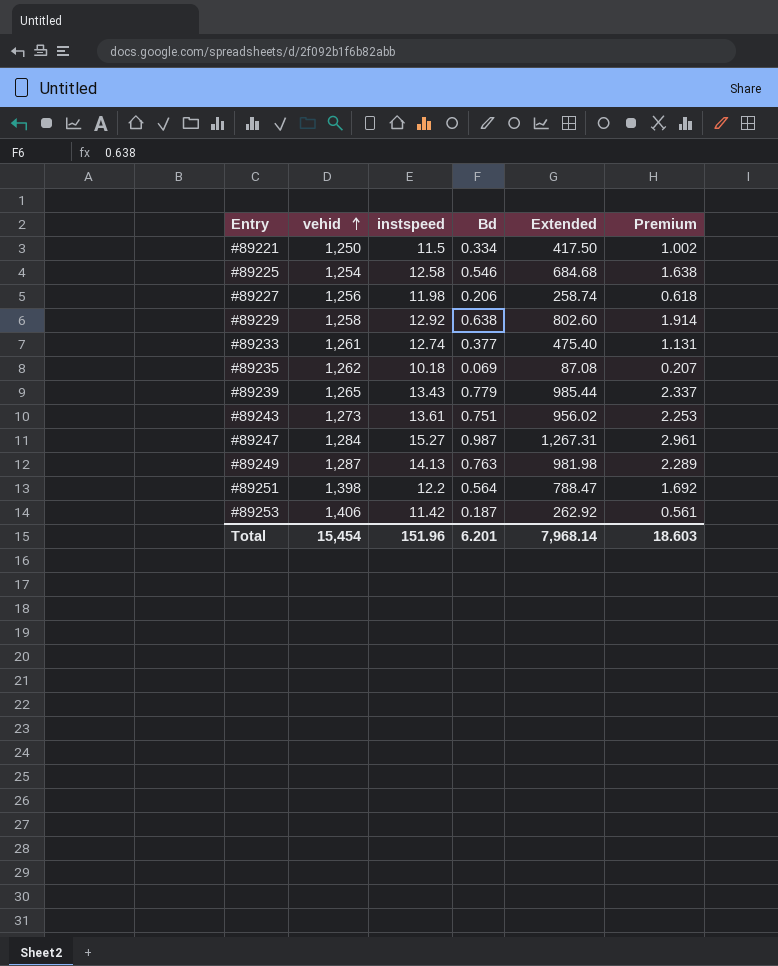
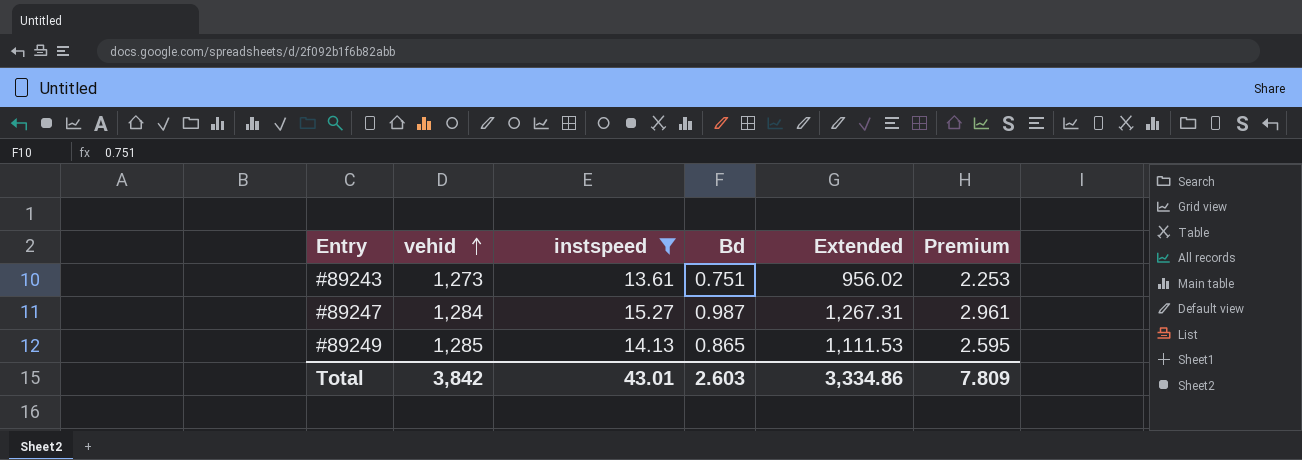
filter: none -> instspeed >= 13.61
#89249 | vehid: 1,287 -> 1,285
#89249 | Bd: 0.763 -> 0.865
#89249 | Extended: 981.98 -> 1,111.53
#89249 | Premium: 2.289 -> 2.595
Total | vehid: 15,454 -> 3,842
Total | instspeed: 151.96 -> 43.01
Total | Bd: 6.201 -> 2.603
Total | Extended: 7,968.14 -> 3,334.86
Total | Premium: 18.603 -> 7.809

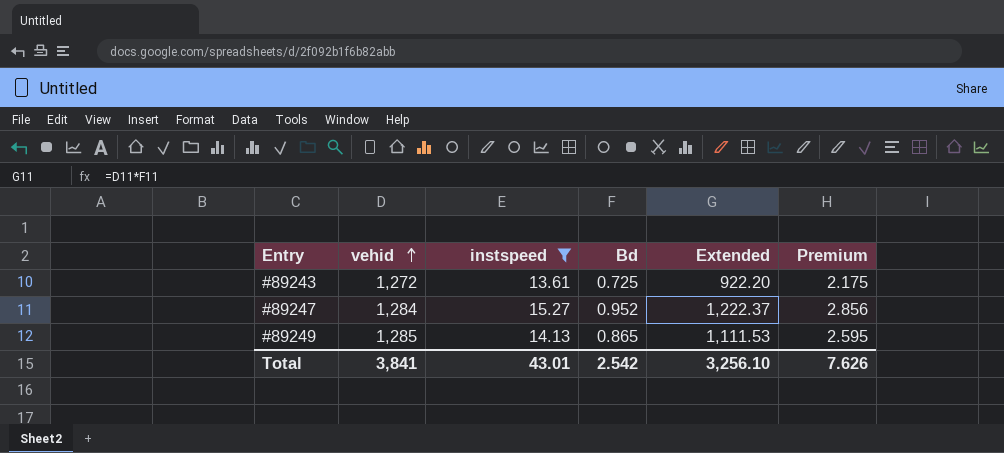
#89243 | vehid: 1,273 -> 1,272
#89243 | Bd: 0.751 -> 0.725
#89243 | Extended: 956.02 -> 922.20
#89243 | Premium: 2.253 -> 2.175
#89247 | Bd: 0.987 -> 0.952
#89247 | Extended: 1,267.31 -> 1,222.37
#89247 | Premium: 2.961 -> 2.856
Total | vehid: 3,842 -> 3,841
Total | Bd: 2.603 -> 2.542
Total | Extended: 3,334.86 -> 3,256.10
Total | Premium: 7.809 -> 7.626

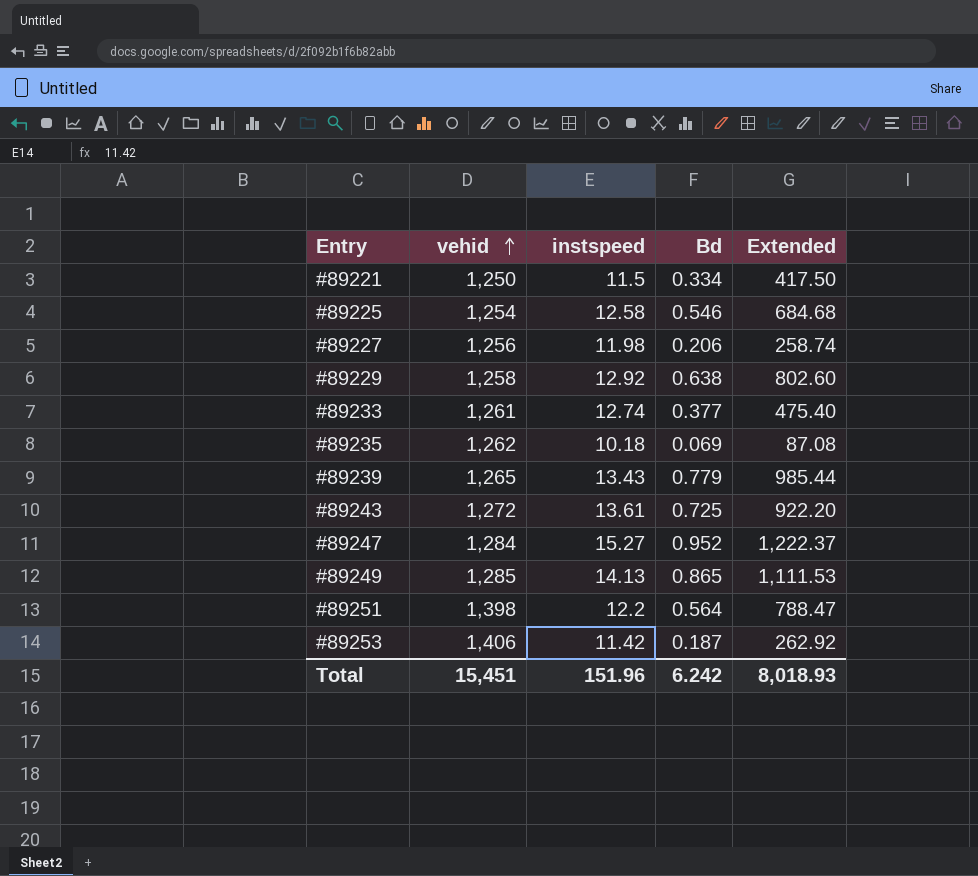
filter: instspeed >= 13.61 -> none
column Premium | formula: [Bd] * 3 -> none
Total | vehid: 3,841 -> 15,451
Total | instspeed: 43.01 -> 151.96
Total | Bd: 2.542 -> 6.242
Total | Extended: 3,256.10 -> 8,018.93

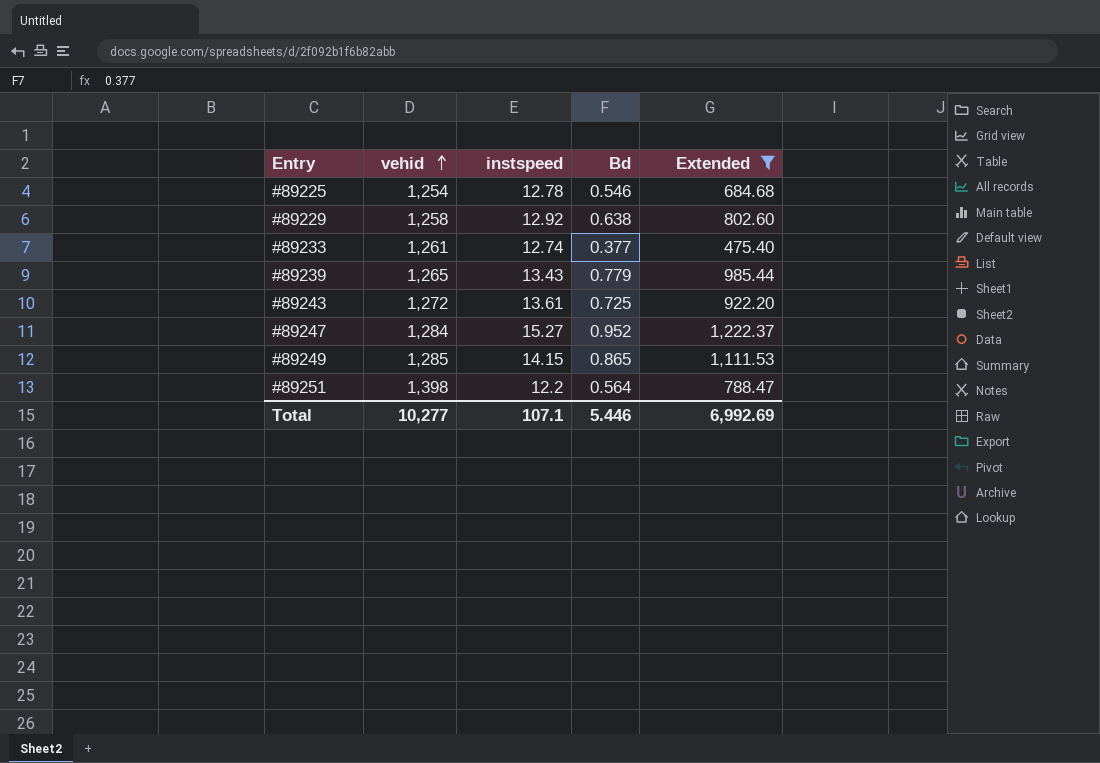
filter: none -> Extended >= 475.40
#89225 | instspeed: 12.58 -> 12.78
#89249 | instspeed: 14.13 -> 14.15
Total | vehid: 15,451 -> 10,277
Total | instspeed: 151.96 -> 107.1
Total | Bd: 6.242 -> 5.446
Total | Extended: 8,018.93 -> 6,992.69

